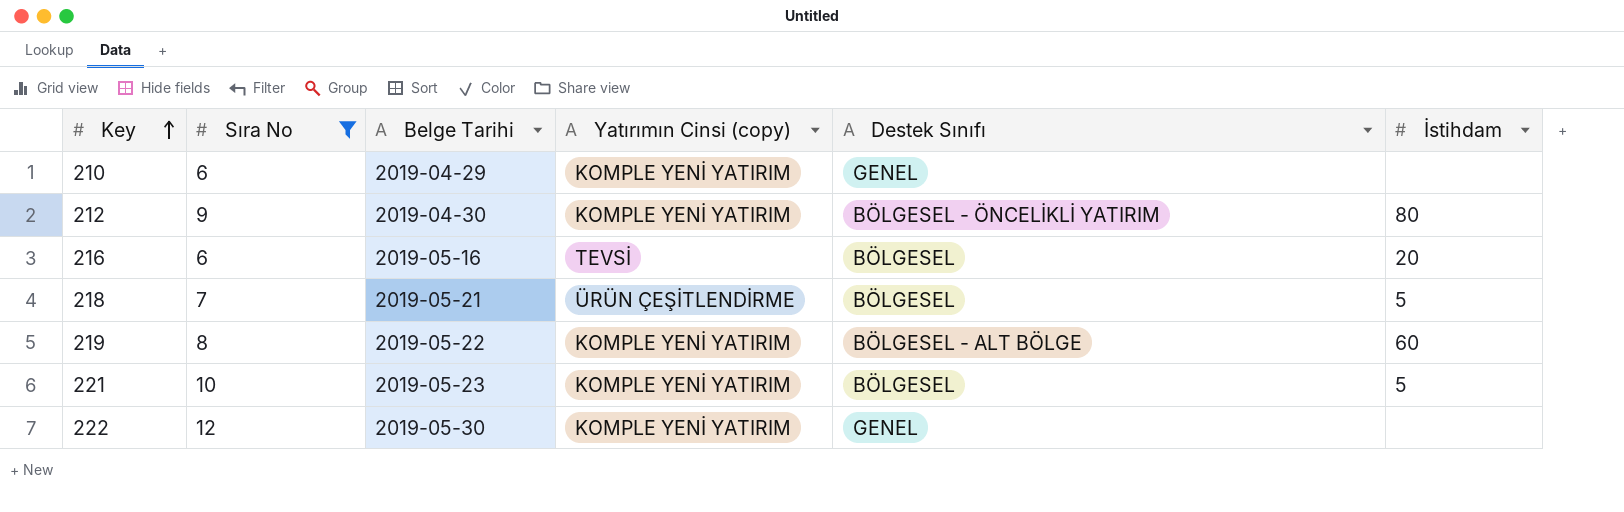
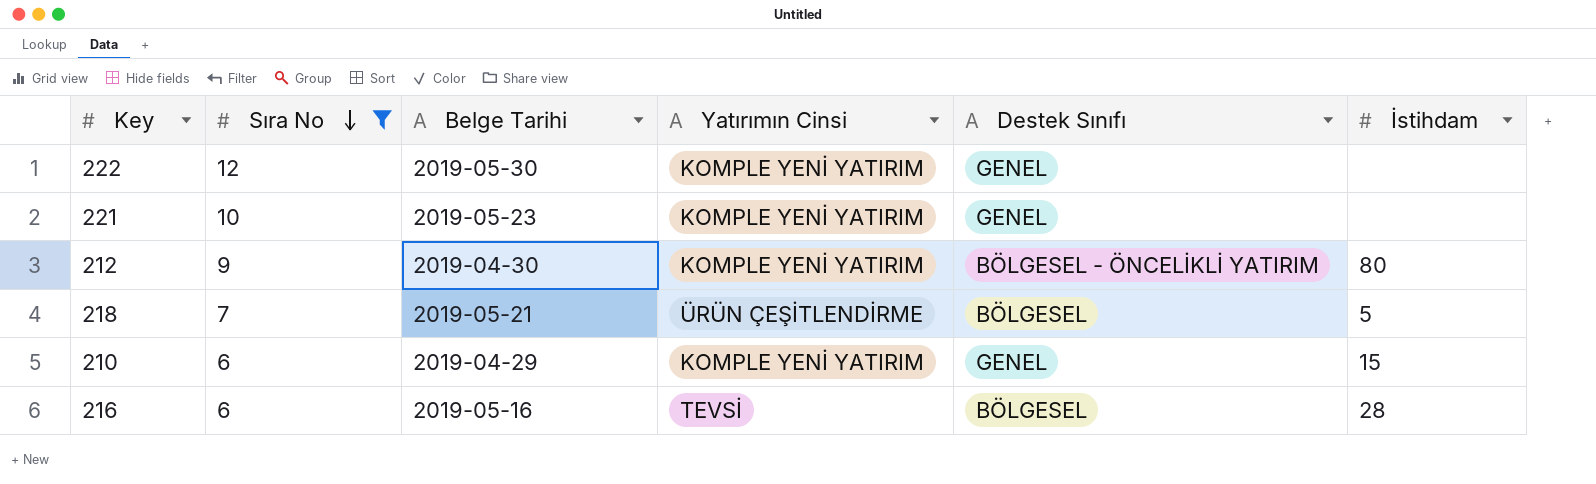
row order: Key ascending -> Sıra No descending
column name: Yatırımın Cinsi (copy) -> Yatırımın Cinsi
row 219: 8 | 2019-05-22 | KOMPLE YENİ YATIRIM | BÖLGESEL - ALT BÖLGE | 60 -> none
221 | Destek Sınıfı: BÖLGESEL -> GENEL
221 | İstihdam: 5 -> none
210 | İstihdam: none -> 15
216 | İstihdam: 20 -> 28

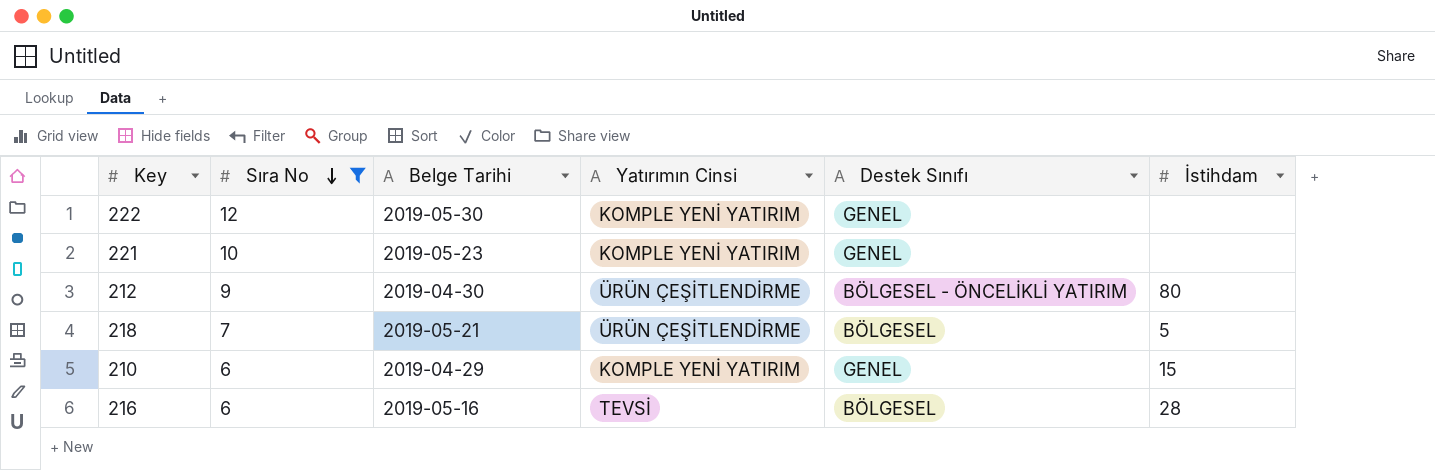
212 | Yatırımın Cinsi: KOMPLE YENİ YATIRIM -> ÜRÜN ÇEŞİTLENDİRME

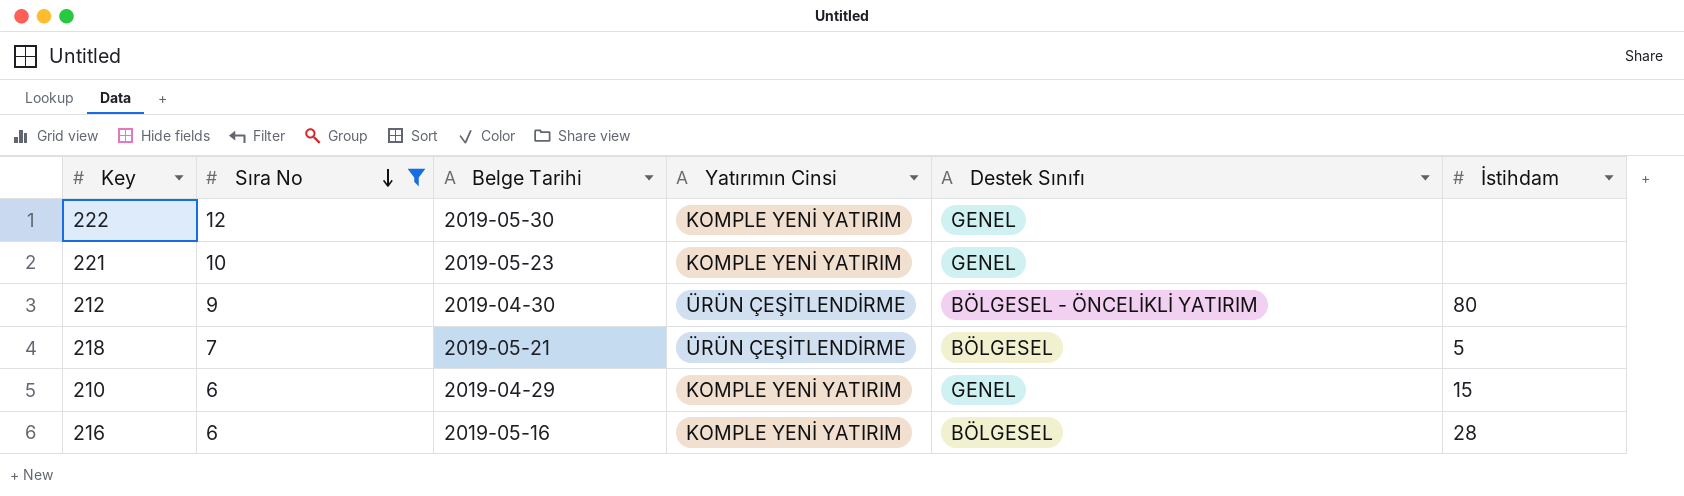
216 | Yatırımın Cinsi: TEVSİ -> KOMPLE YENİ YATIRIM

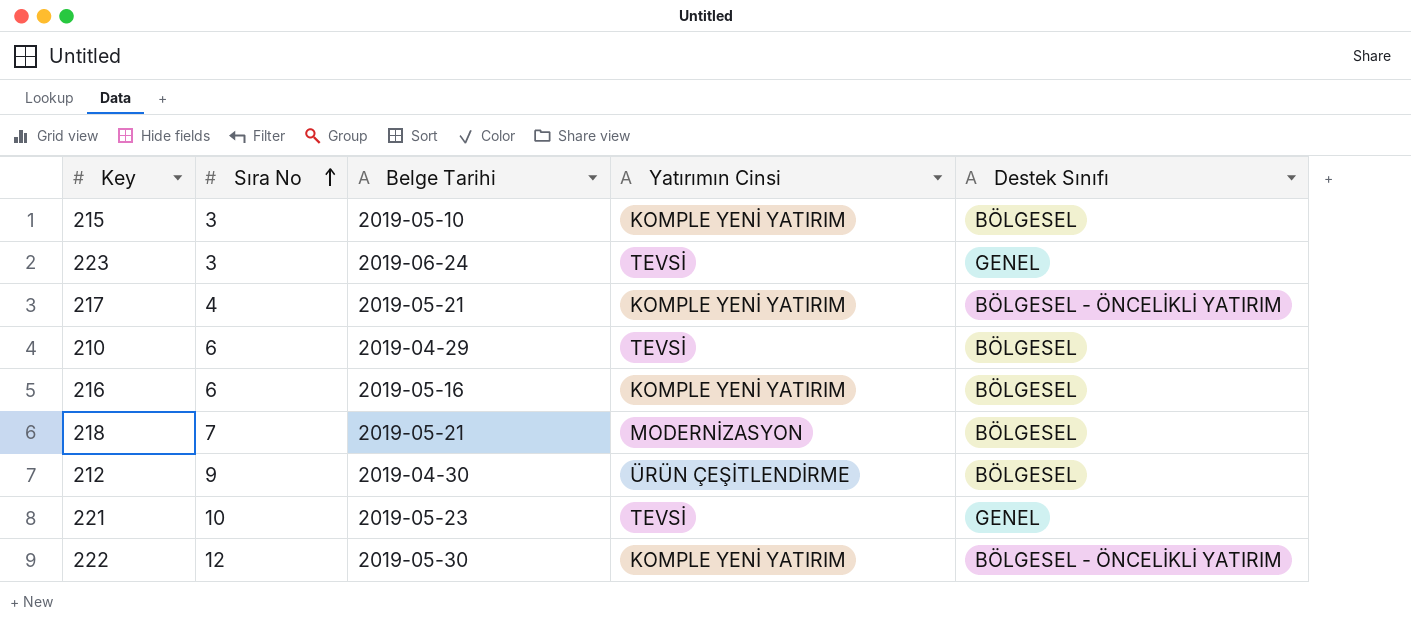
filter: Sıra No >= 6 -> none
row order: Sıra No descending -> Sıra No ascending
column İstihdam | position: 6 -> none
210 | Yatırımın Cinsi: KOMPLE YENİ YATIRIM -> TEVSİ
210 | Destek Sınıfı: GENEL -> BÖLGESEL
218 | Yatırımın Cinsi: ÜRÜN ÇEŞİTLENDİRME -> MODERNİZASYON
212 | Destek Sınıfı: BÖLGESEL - ÖNCELİKLİ YATIRIM -> BÖLGESEL
221 | Yatırımın Cinsi: KOMPLE YENİ YATIRIM -> TEVSİ
222 | Destek Sınıfı: GENEL -> BÖLGESEL - ÖNCELİKLİ YATIRIM

